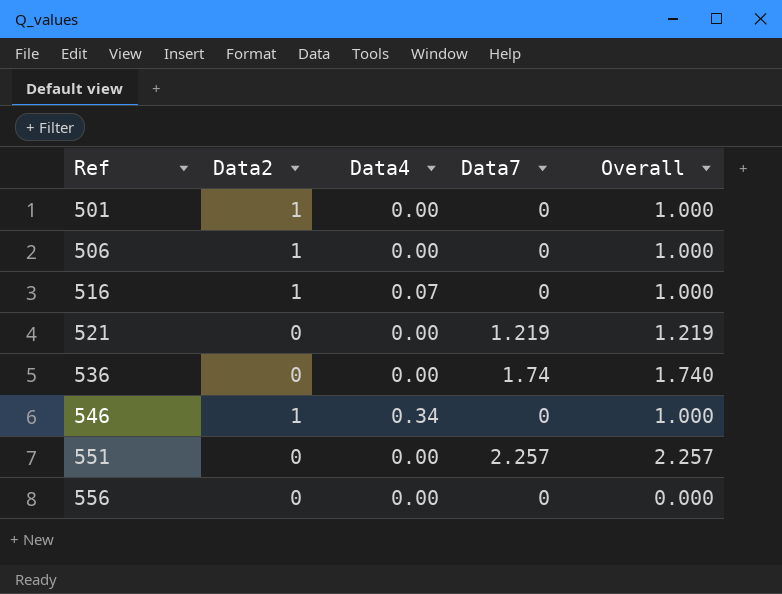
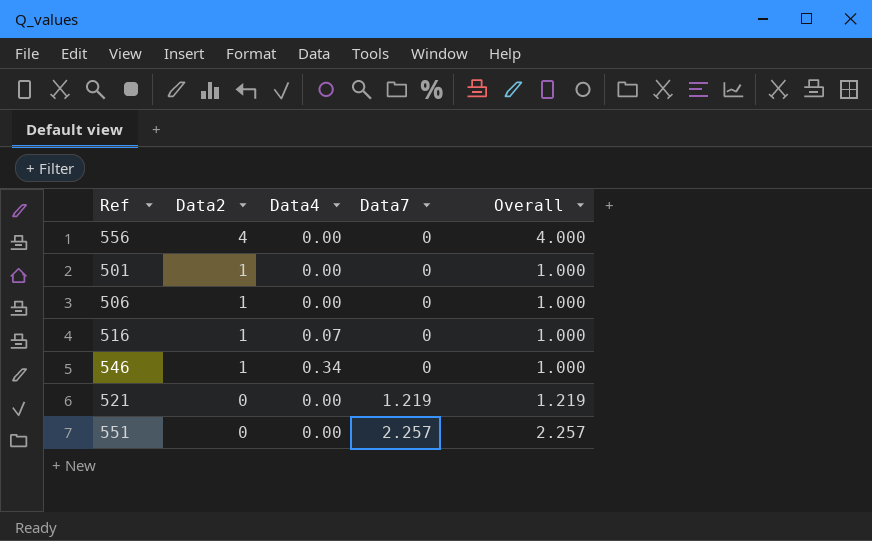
row order: Ref ascending -> Data2 descending
row 536: 0 | 0.00 | 1.74 | 1.740 -> none
556 | Data2: 0 -> 4
556 | Overall: 0.000 -> 4.000

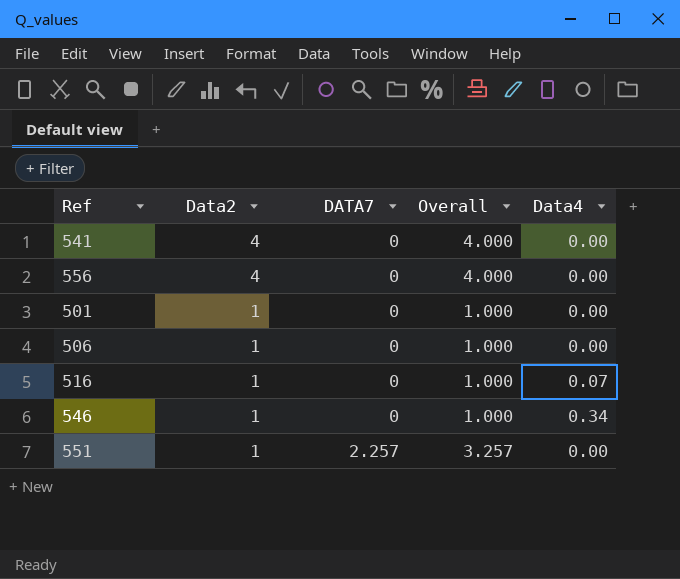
column name: Data7 -> DATA7
column Data4 | position: 3 -> 5
row 521: 0 | 0.00 | 1.219 | 1.219 -> none
row 541: none -> 4 | 0 | 4.000 | 0.00
551 | Data2: 0 -> 1
551 | Overall: 2.257 -> 3.257

